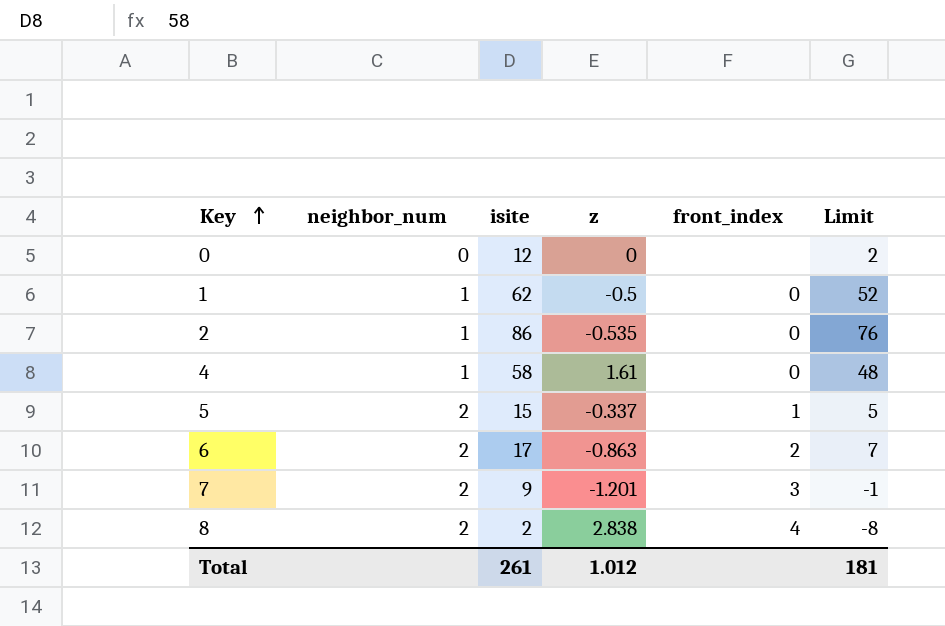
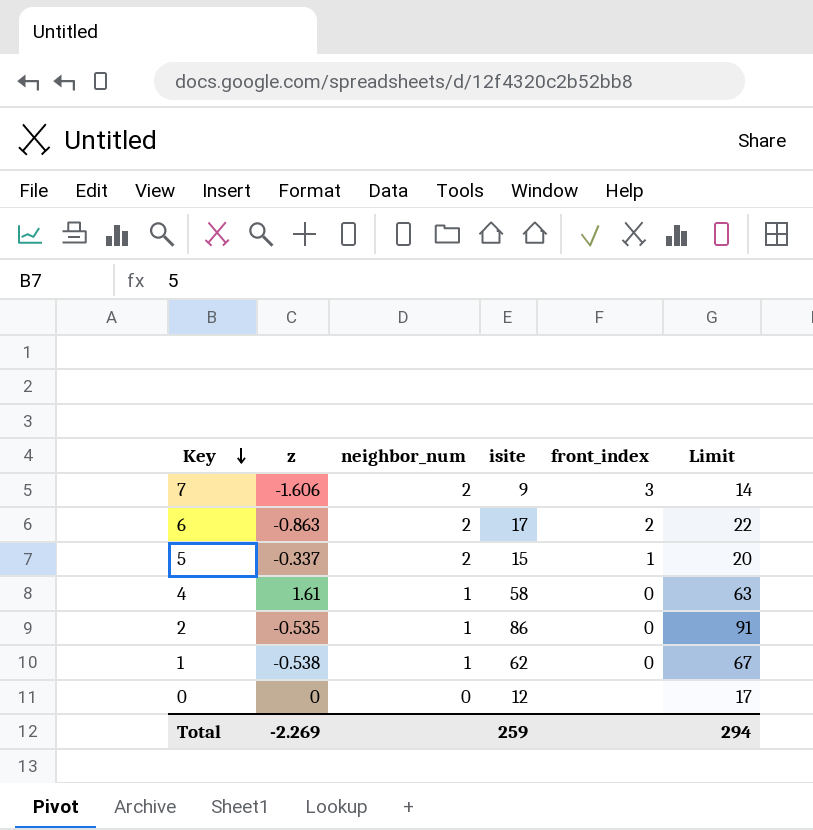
row order: Key ascending -> Key descending
column z | position: 4 -> 2
column Limit | formula: [isite] - 10 -> [isite] + 5
row 8: 2 | 2 | 2.838 | 4 | -8 -> none
7 | z: -1.201 -> -1.606
1 | z: -0.5 -> -0.538
Total | z: 1.012 -> -2.269
Total | isite: 261 -> 259
Total | Limit: 181 -> 294

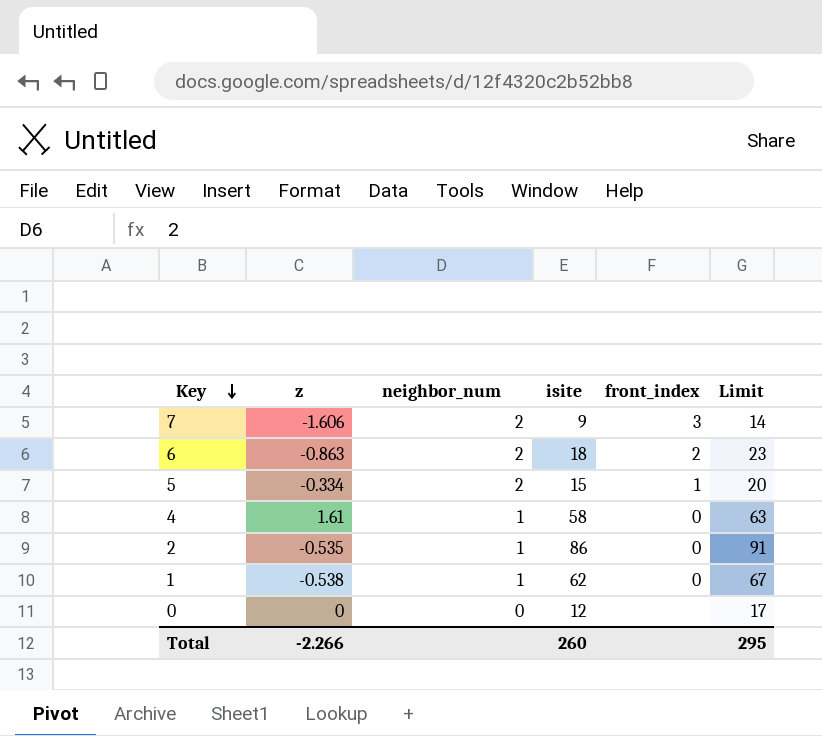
6 | isite: 17 -> 18
6 | Limit: 22 -> 23
5 | z: -0.337 -> -0.334
Total | z: -2.269 -> -2.266
Total | isite: 259 -> 260
Total | Limit: 294 -> 295

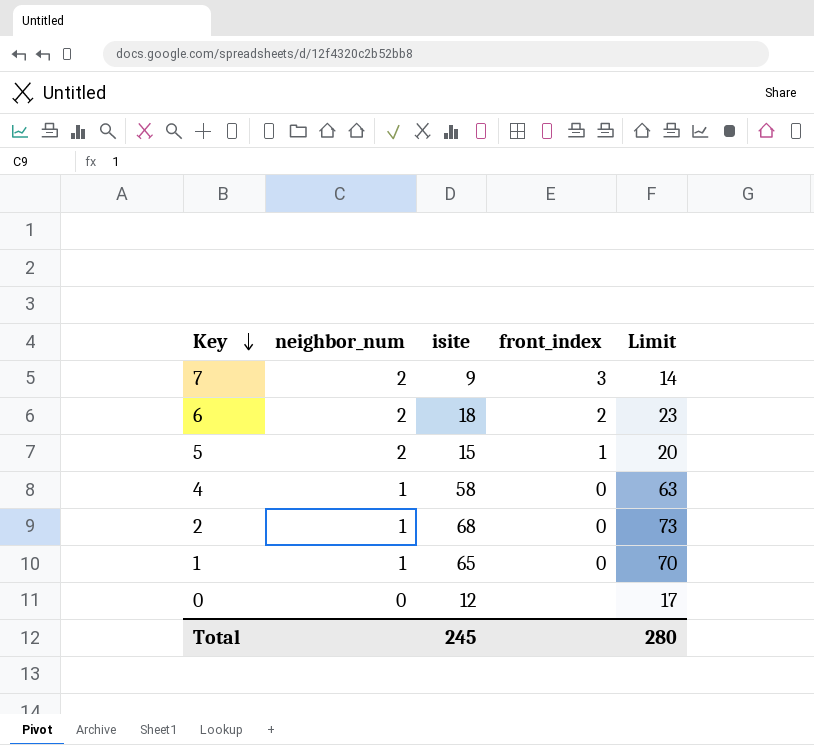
column z | position: 2 -> none
2 | isite: 86 -> 68
2 | Limit: 91 -> 73
1 | isite: 62 -> 65
1 | Limit: 67 -> 70
Total | isite: 260 -> 245
Total | Limit: 295 -> 280

